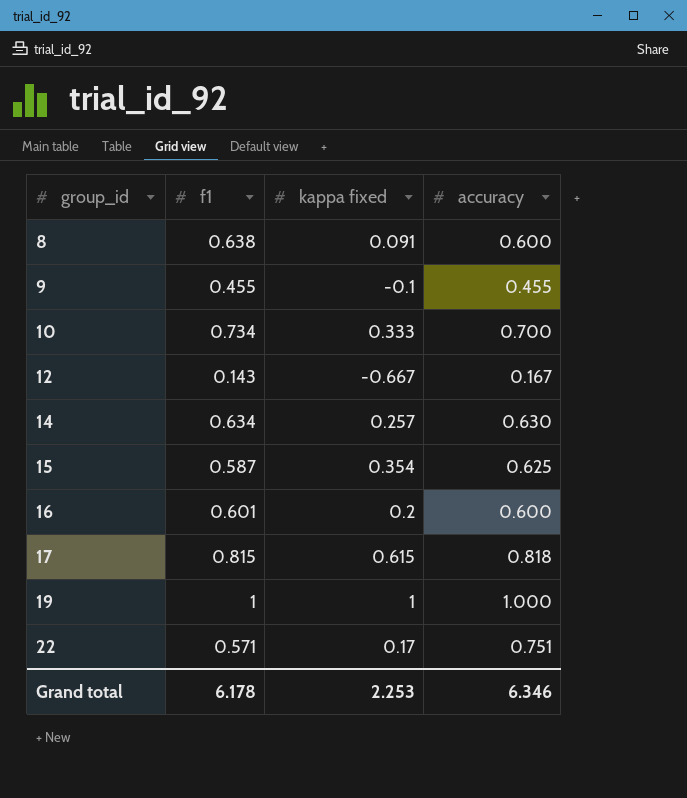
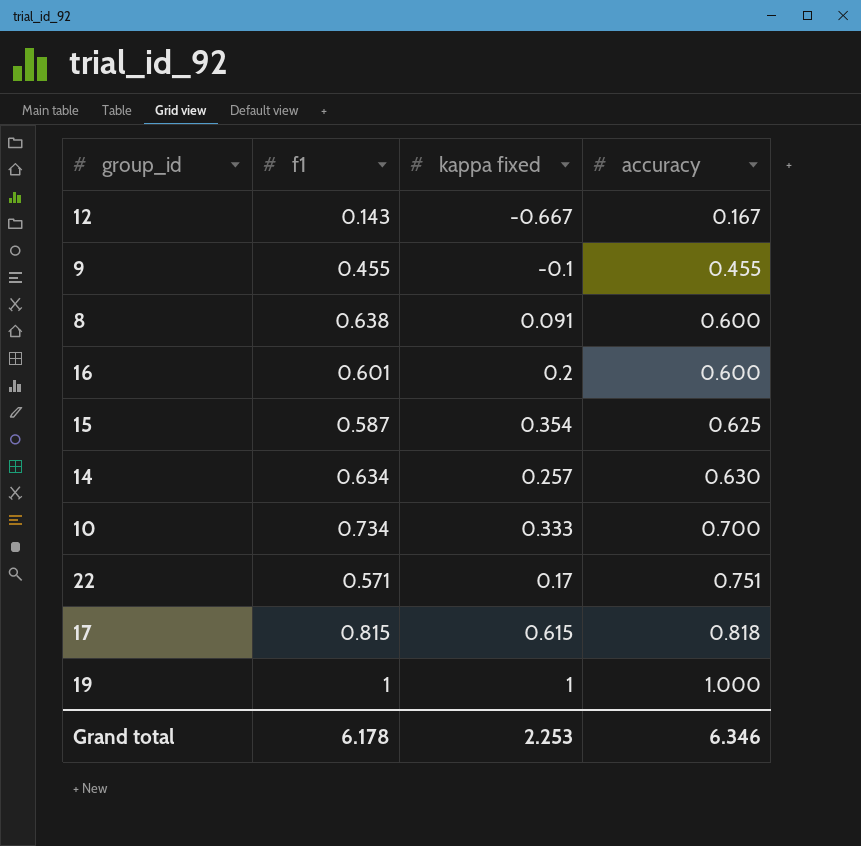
row order: group_id ascending -> accuracy ascending

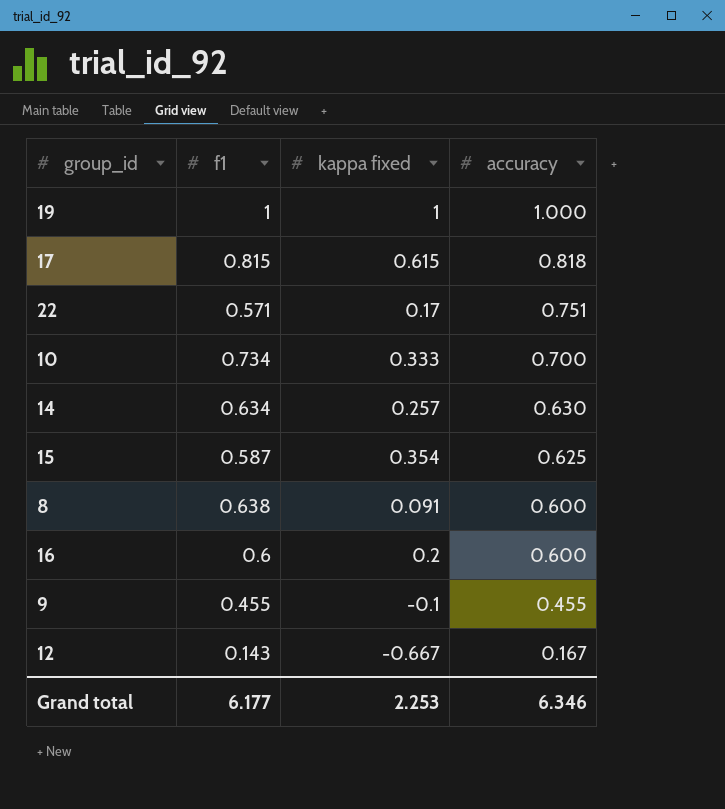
row order: accuracy ascending -> accuracy descending
16 | f1: 0.601 -> 0.6
Grand total | f1: 6.178 -> 6.177

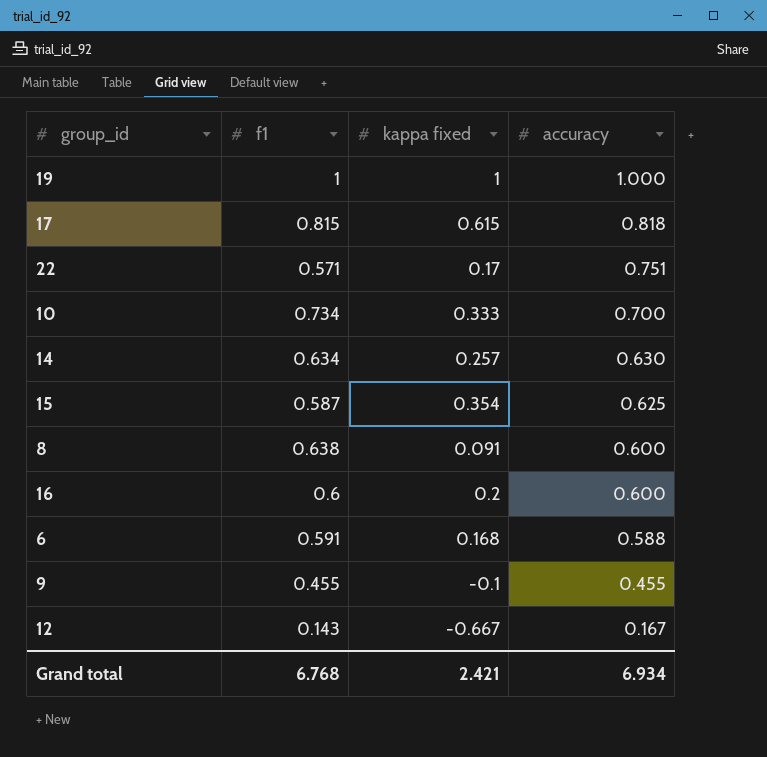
row 6: none -> 0.591 | 0.168 | 0.588
Grand total | f1: 6.177 -> 6.768
Grand total | kappa fixed: 2.253 -> 2.421
Grand total | accuracy: 6.346 -> 6.934

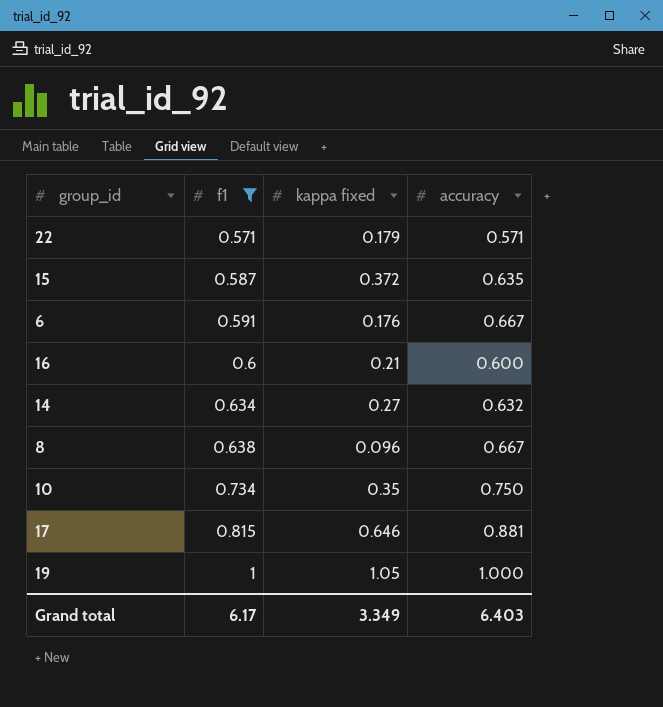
filter: none -> f1 >= 0.571
row order: accuracy descending -> f1 ascending
22 | kappa fixed: 0.17 -> 0.179
22 | accuracy: 0.751 -> 0.571
15 | kappa fixed: 0.354 -> 0.372
15 | accuracy: 0.625 -> 0.635
6 | kappa fixed: 0.168 -> 0.176
6 | accuracy: 0.588 -> 0.667
16 | kappa fixed: 0.2 -> 0.21
14 | kappa fixed: 0.257 -> 0.27
14 | accuracy: 0.630 -> 0.632
8 | kappa fixed: 0.091 -> 0.096
8 | accuracy: 0.600 -> 0.667
10 | kappa fixed: 0.333 -> 0.35
10 | accuracy: 0.700 -> 0.750
17 | kappa fixed: 0.615 -> 0.646
17 | accuracy: 0.818 -> 0.881
19 | kappa fixed: 1 -> 1.05
Grand total | f1: 6.768 -> 6.17
Grand total | kappa fixed: 2.421 -> 3.349
Grand total | accuracy: 6.934 -> 6.403

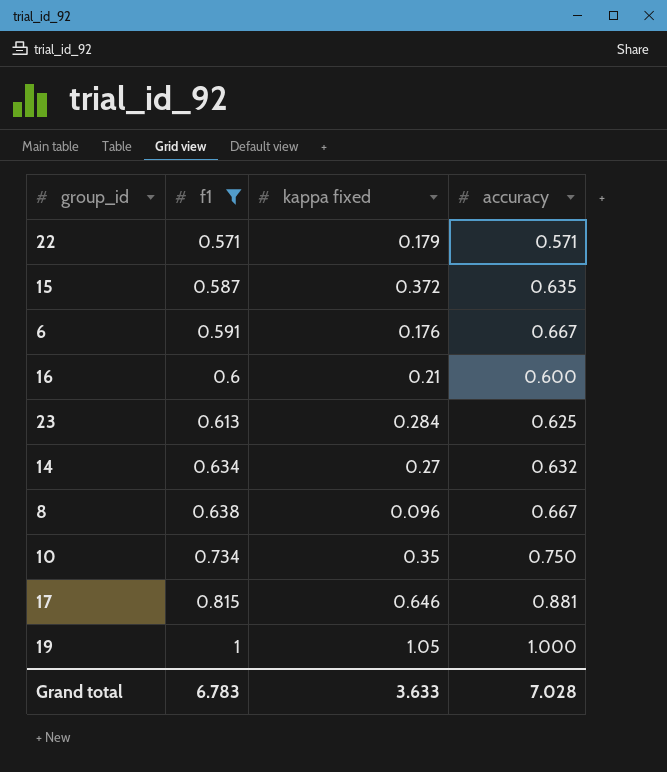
row 23: none -> 0.613 | 0.284 | 0.625
Grand total | f1: 6.17 -> 6.783
Grand total | kappa fixed: 3.349 -> 3.633
Grand total | accuracy: 6.403 -> 7.028

